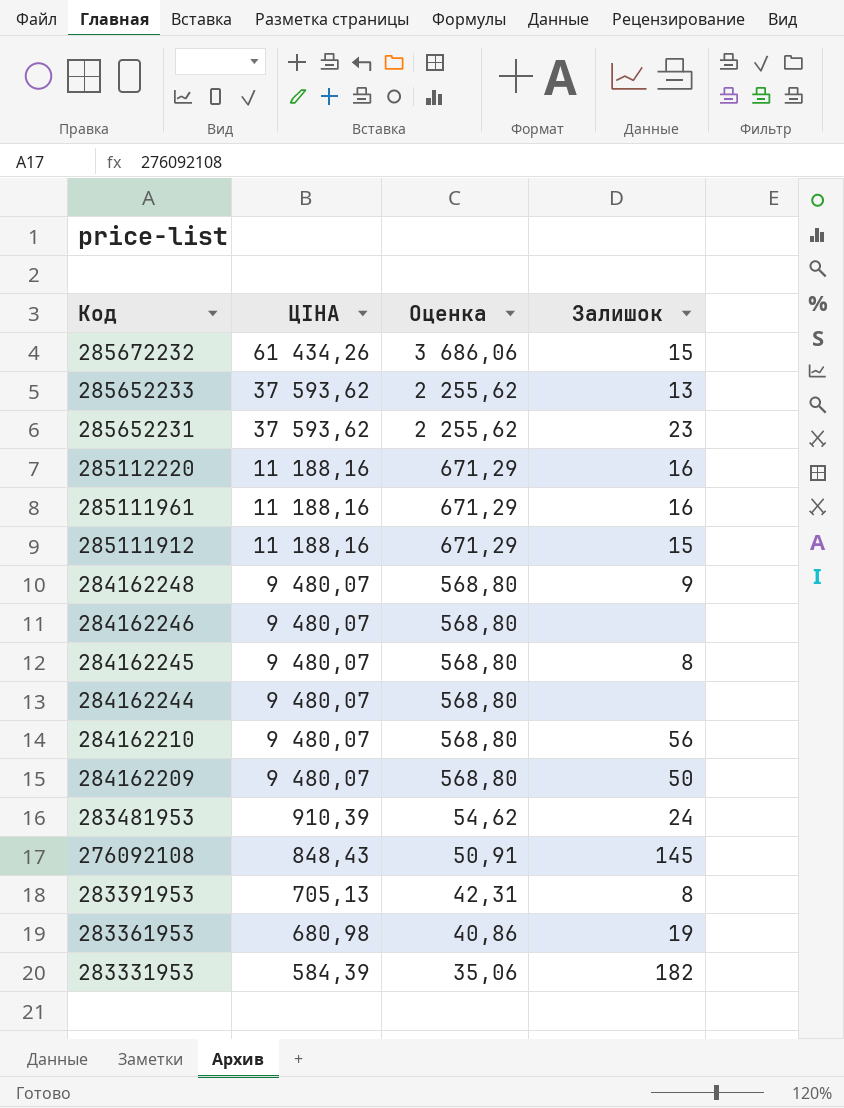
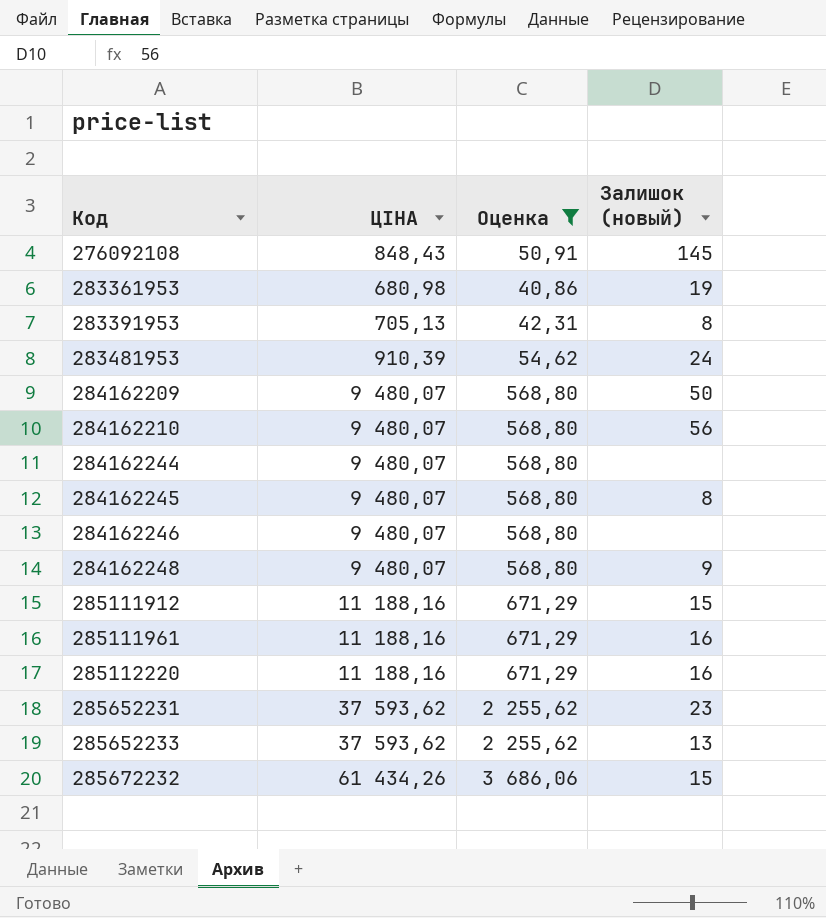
filter: none -> Оценка != 35,06
row order: ЦІНА descending -> Код ascending
column name: Залишок -> Залишок (новый)

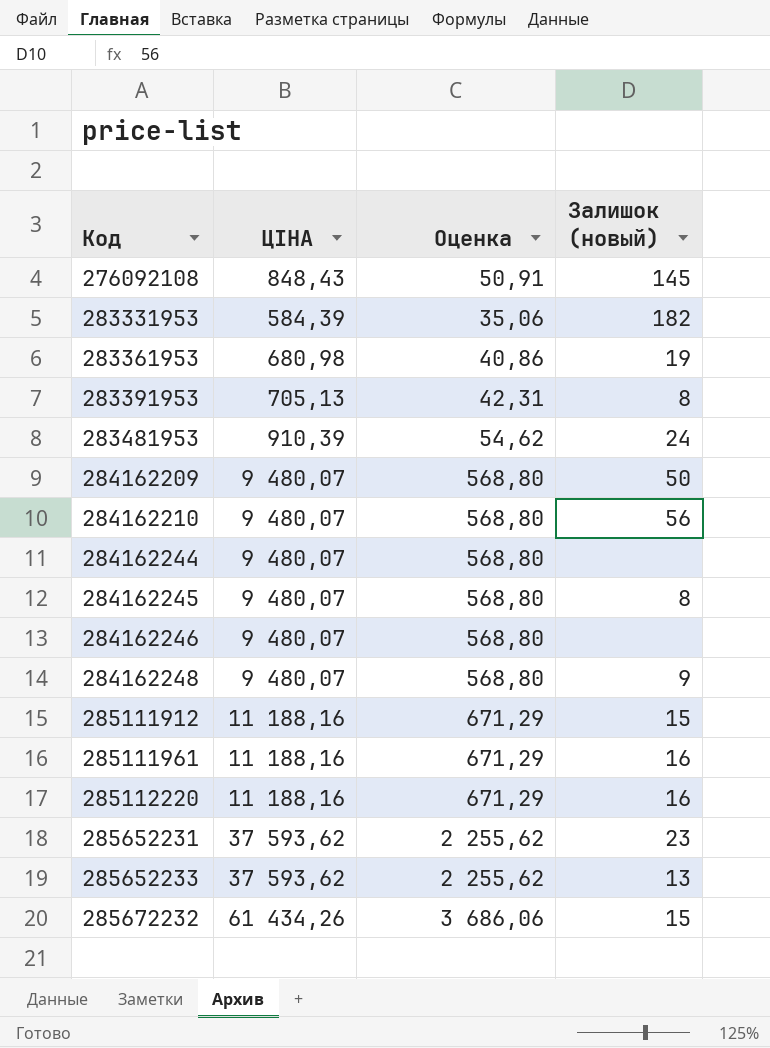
filter: Оценка != 35,06 -> none

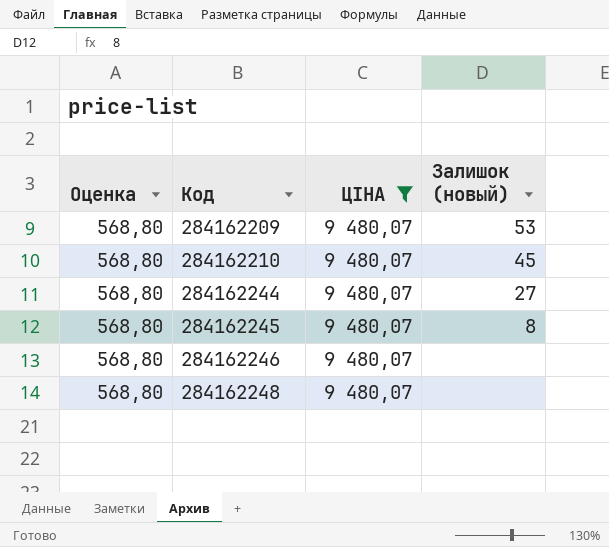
filter: none -> ЦІНА = 9 480,07
column Оценка | position: 3 -> 1
284162209 | Залишок (новый): 50 -> 53
284162210 | Залишок (новый): 56 -> 45
284162244 | Залишок (новый): none -> 27
284162248 | Залишок (новый): 9 -> none

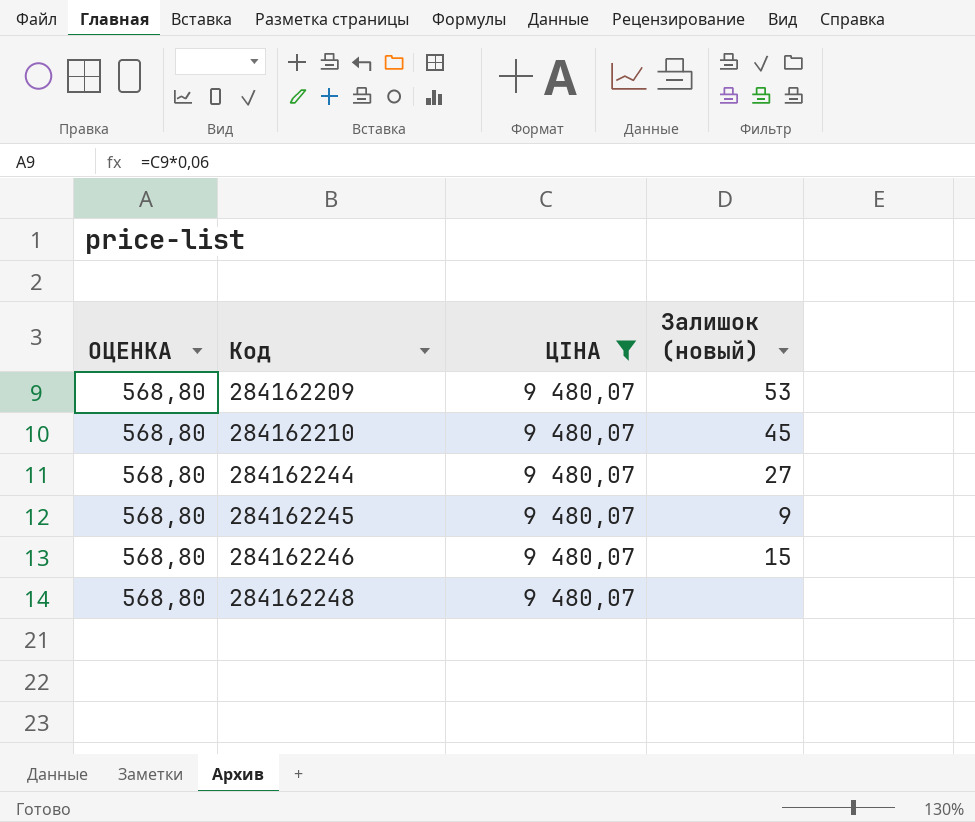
column name: Оценка -> ОЦЕНКА
284162245 | Залишок (новый): 8 -> 9
284162246 | Залишок (новый): none -> 15

